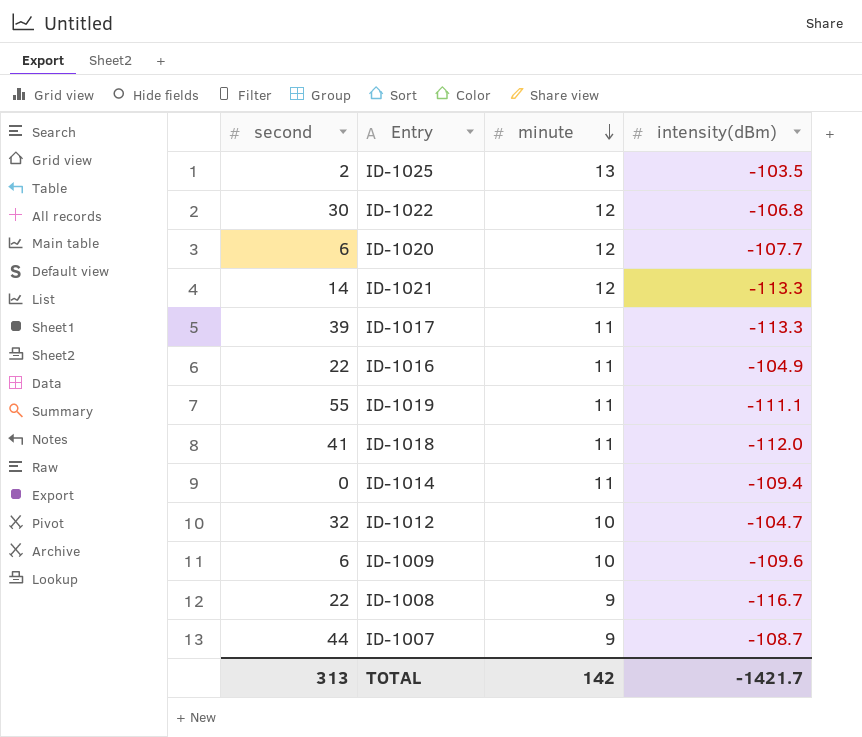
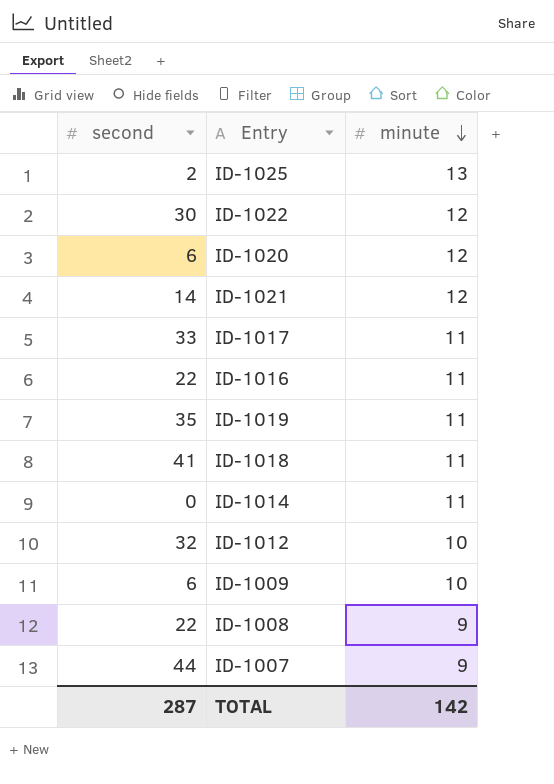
column intensity(dBm) | position: 4 -> none
ID-1017 | second: 39 -> 33
ID-1019 | second: 55 -> 35
TOTAL | second: 313 -> 287

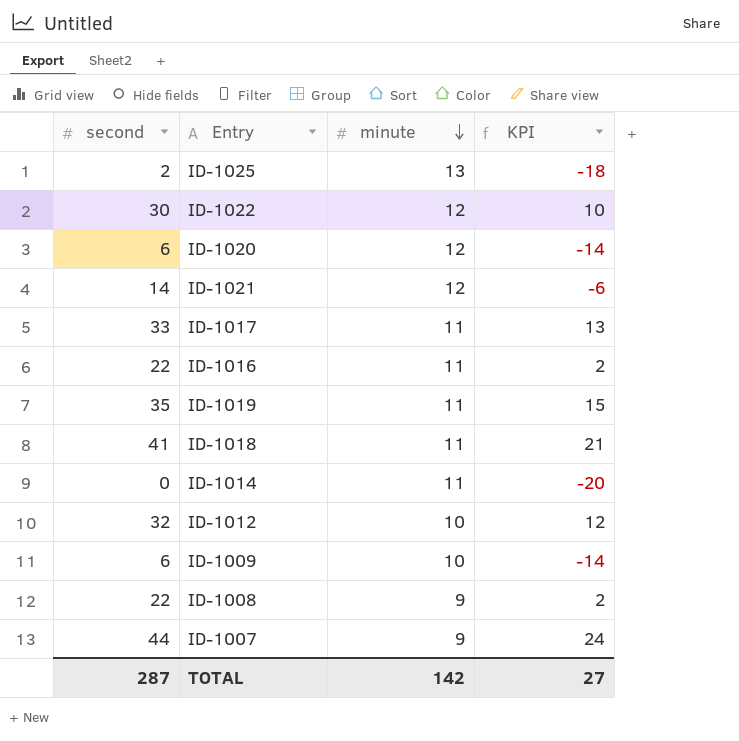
column KPI | formula: none -> [second] - 20

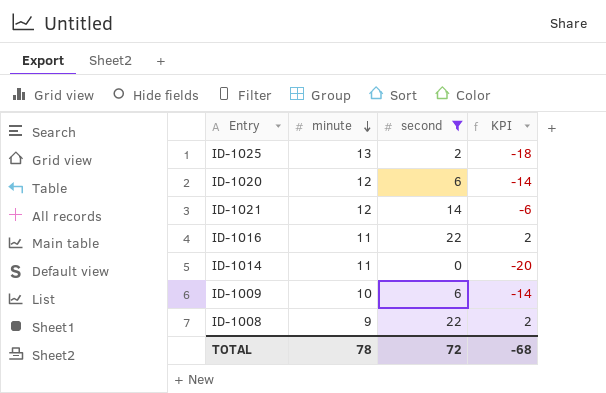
filter: none -> second <= 22
column second | position: 1 -> 3
TOTAL | minute: 142 -> 78
TOTAL | second: 287 -> 72
TOTAL | KPI: 27 -> -68

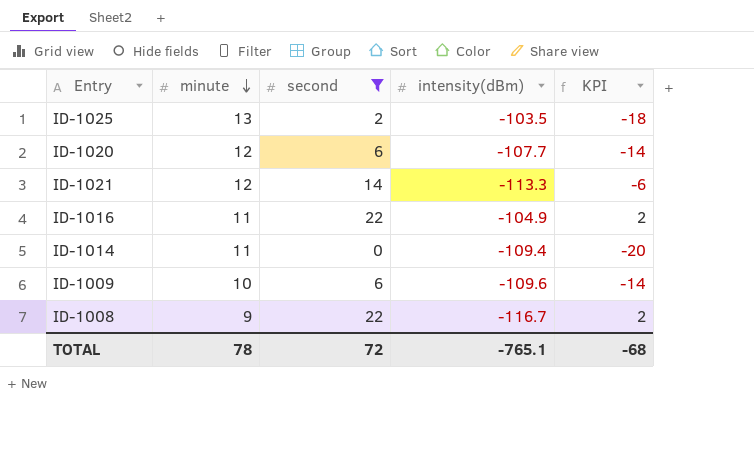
column intensity(dBm) | position: none -> 4

